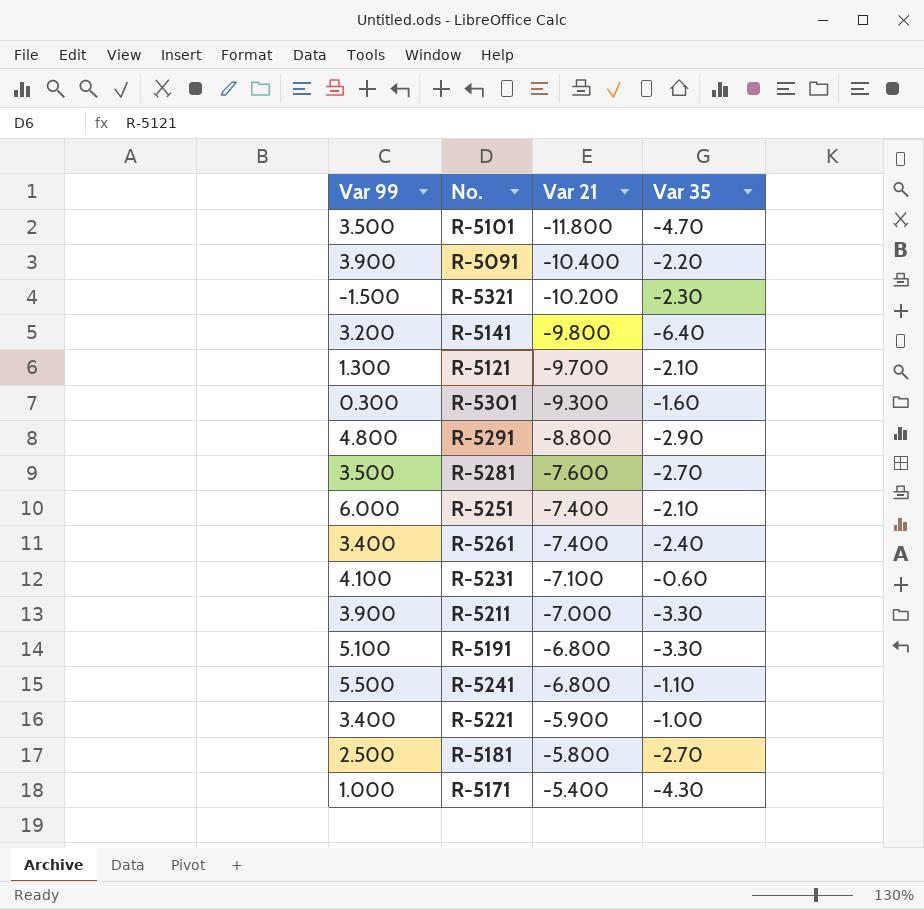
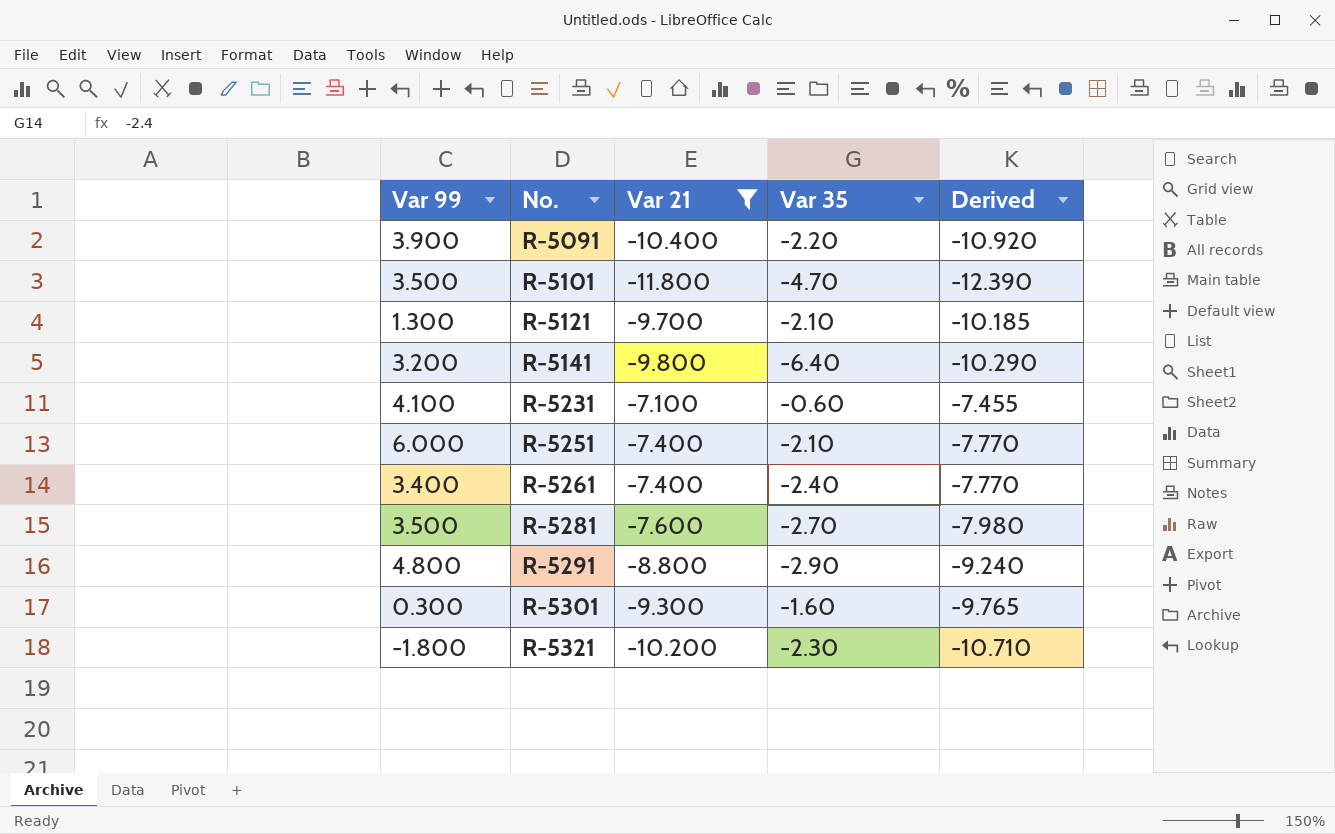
filter: none -> Var 21 <= -7.100
row order: Var 21 ascending -> No. ascending
column Derived | formula: none -> [Var 21] * 1.05
R-5321 | Var 99: -1.500 -> -1.800

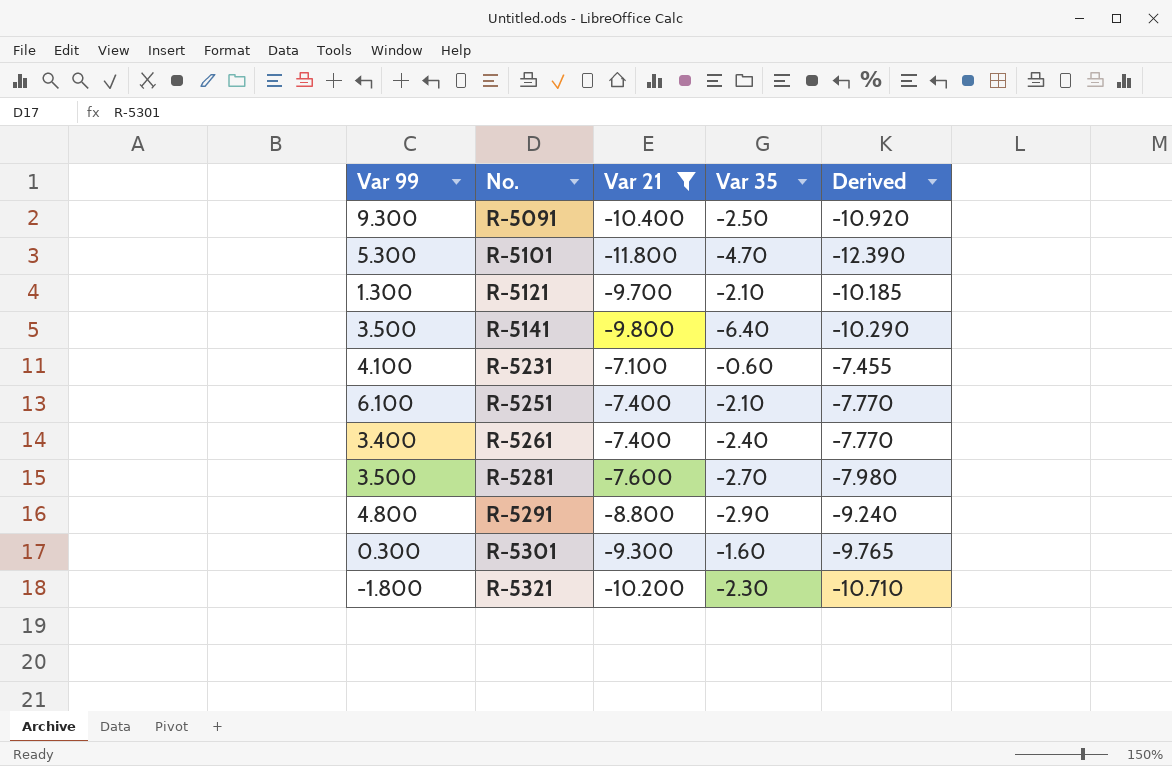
R-5091 | Var 99: 3.900 -> 9.300
R-5091 | Var 35: -2.20 -> -2.50
R-5101 | Var 99: 3.500 -> 5.300
R-5141 | Var 99: 3.200 -> 3.500
R-5251 | Var 99: 6.000 -> 6.100

